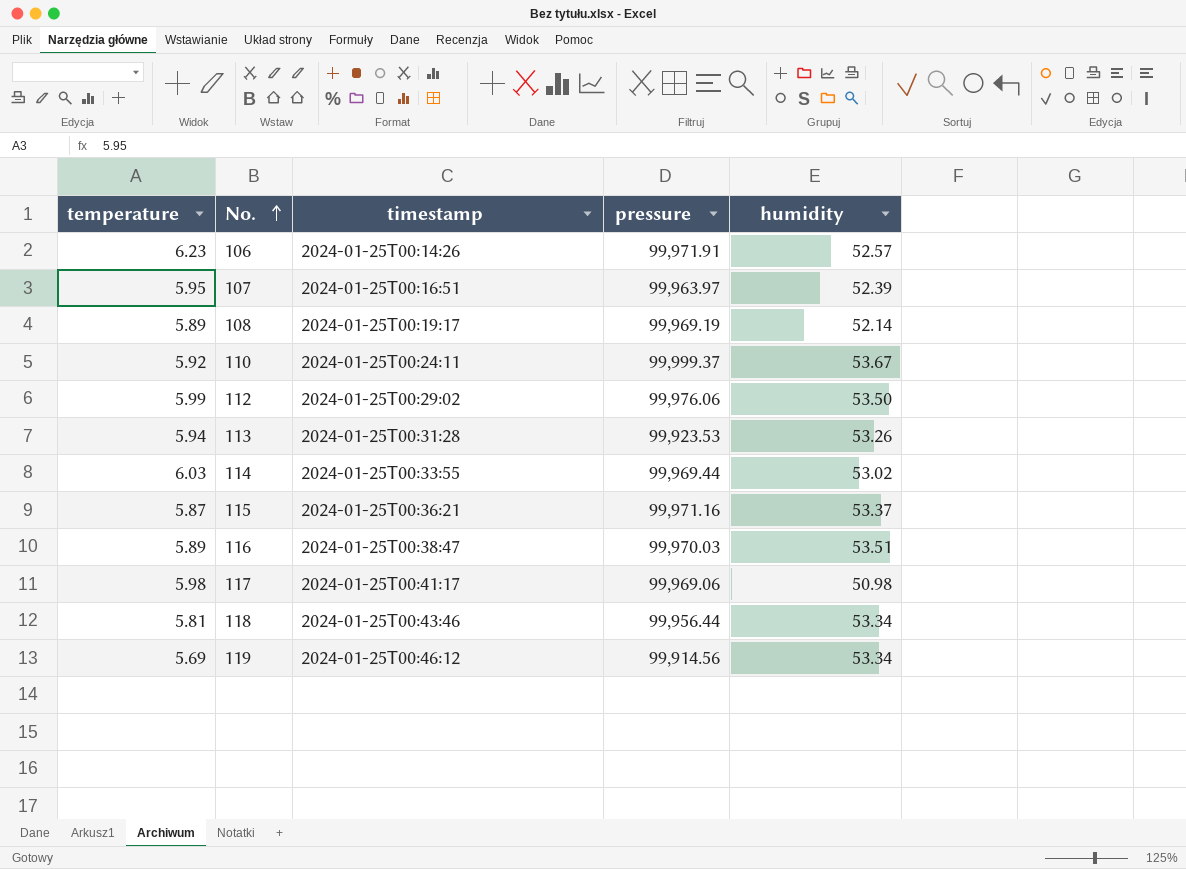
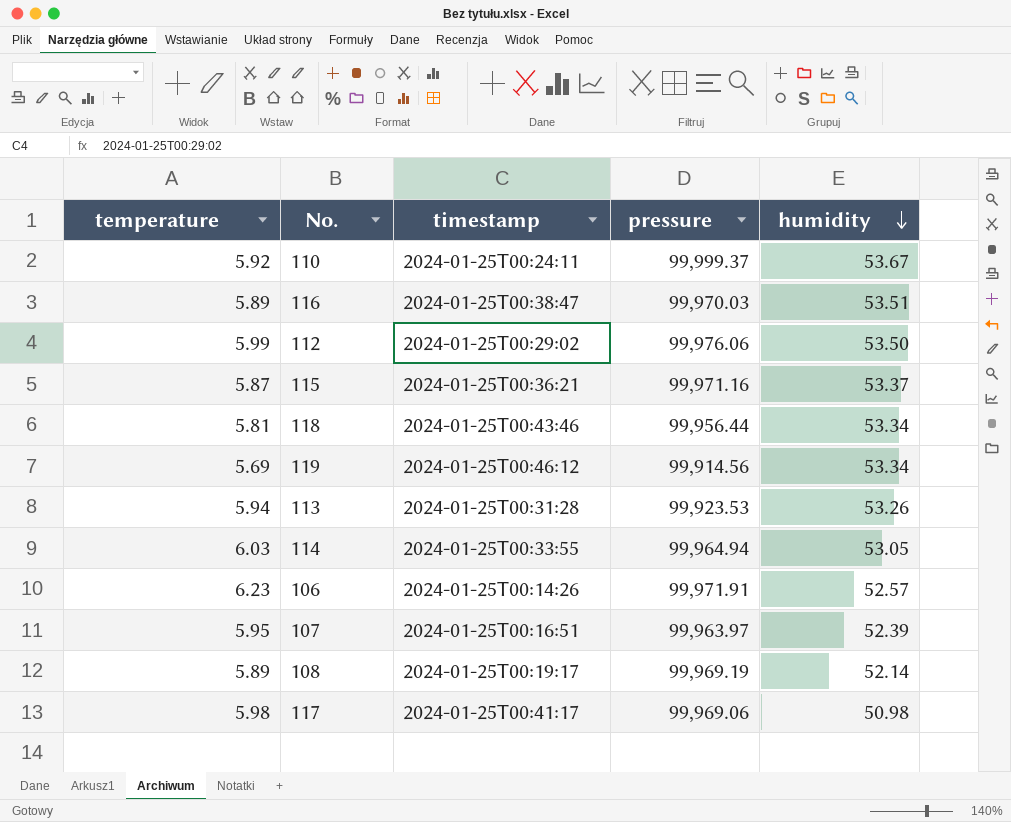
row order: No. ascending -> humidity descending
114 | pressure: 99,969.44 -> 99,964.94
114 | humidity: 53.02 -> 53.05

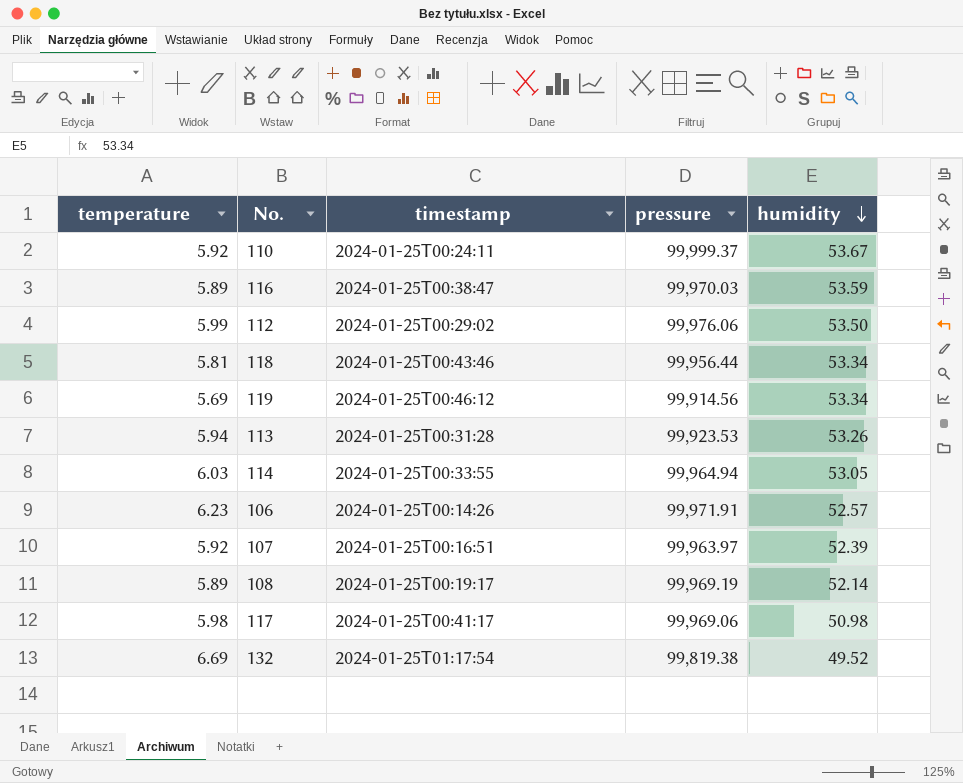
row 115: 5.87 | 2024-01-25T00:36:21 | 99,971.16 | 53.37 -> none
116 | humidity: 53.51 -> 53.59
107 | temperature: 5.95 -> 5.92
row 132: none -> 6.69 | 2024-01-25T01:17:54 | 99,819.38 | 49.52

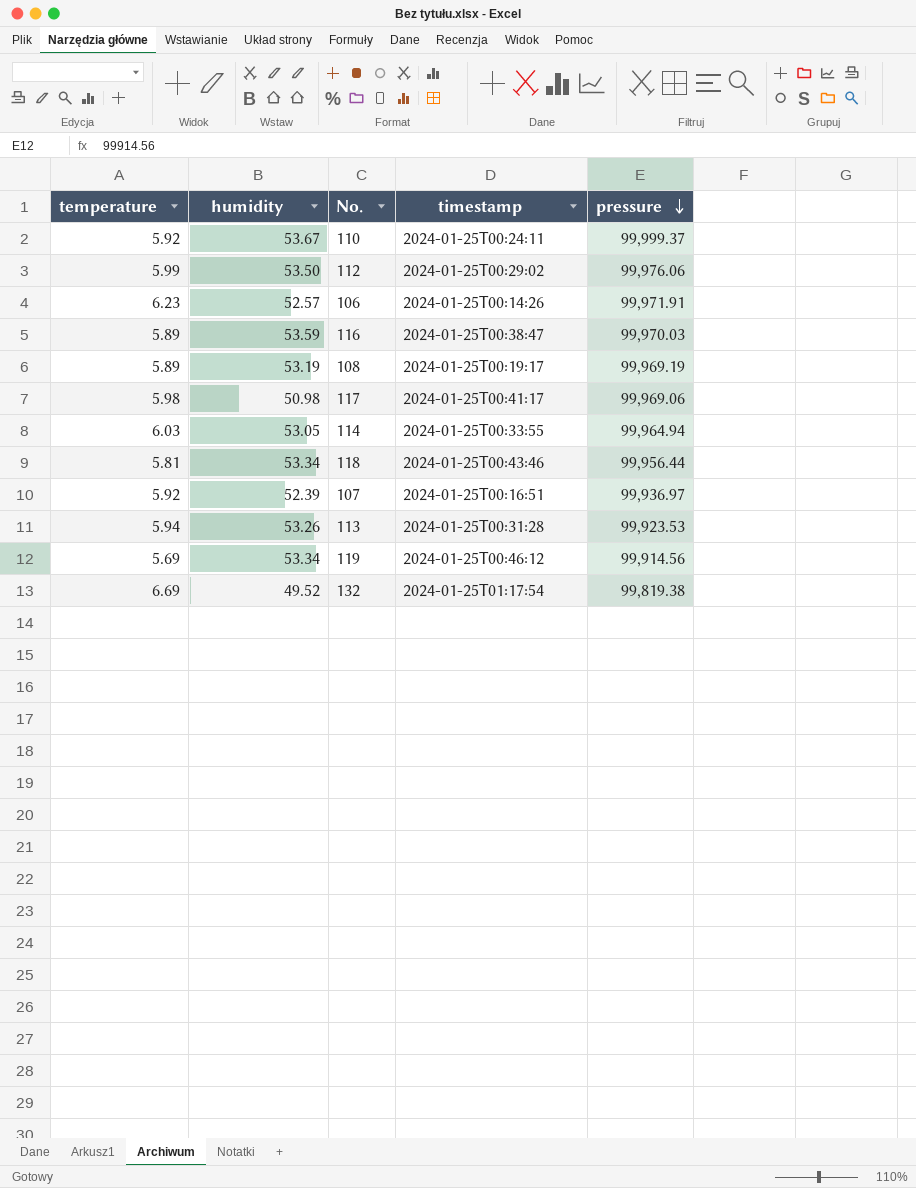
row order: humidity descending -> pressure descending
column humidity | position: 5 -> 2
108 | humidity: 52.14 -> 53.19
107 | pressure: 99,963.97 -> 99,936.97

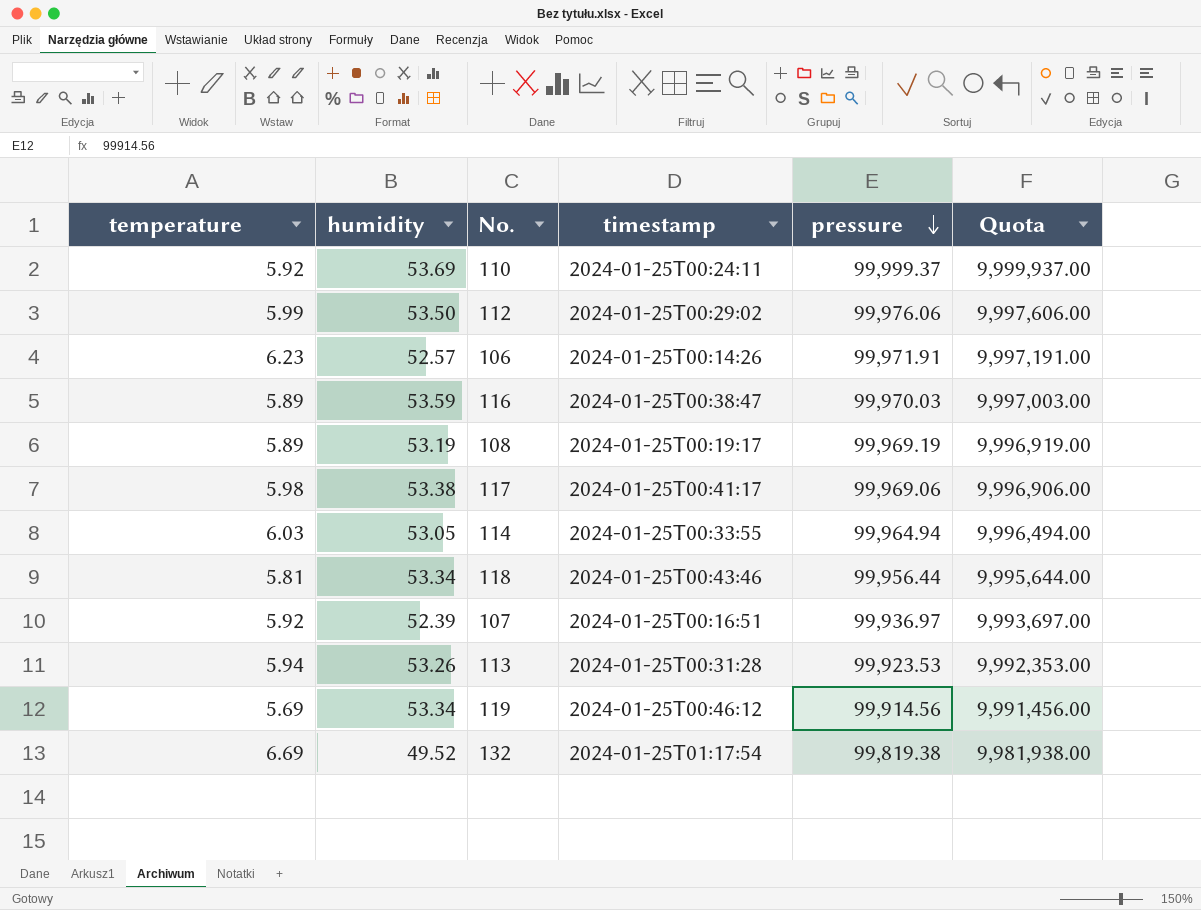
column Quota | formula: none -> [pressure] * 100
110 | humidity: 53.67 -> 53.69
117 | humidity: 50.98 -> 53.38

